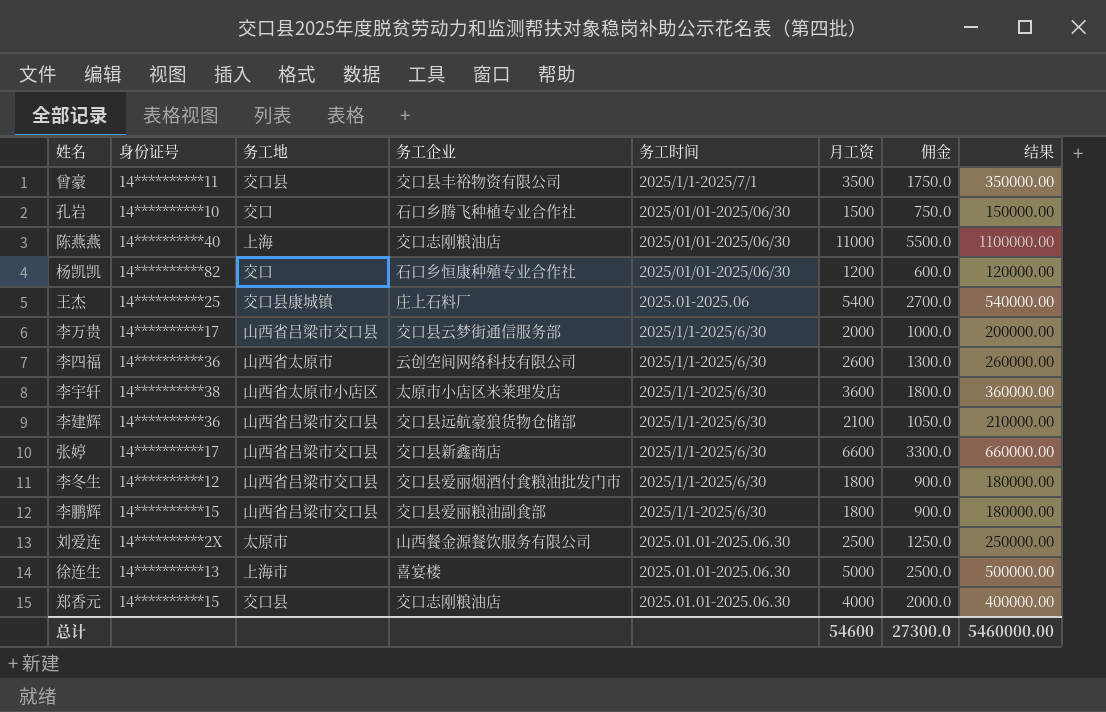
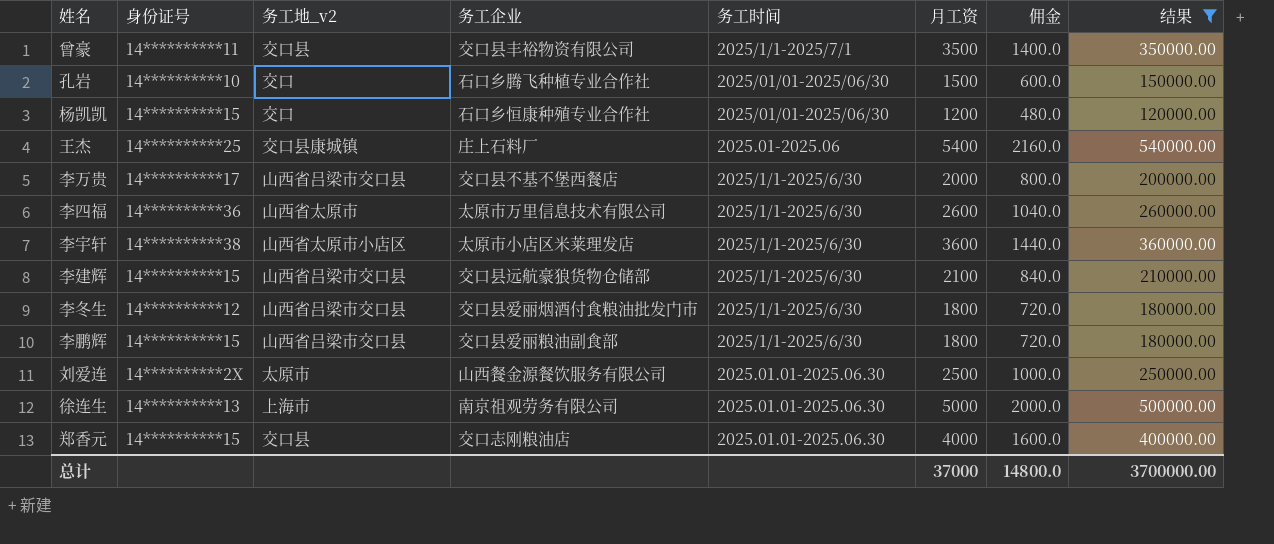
filter: none -> 结果 <= 540000.00
column name: 务工地 -> 务工地_v2
column 佣金 | formula: [月工资] * 0.5 -> [月工资] * 0.4
杨凯凯 | 身份证号: 14**********82 -> 14**********15
李万贵 | 务工企业: 交口县云梦街通信服务部 -> 交口县不基不堡西餐店
李四福 | 务工企业: 云创空间网络科技有限公司 -> 太原市万里信息技术有限公司
李建辉 | 身份证号: 14**********36 -> 14**********15
徐连生 | 务工企业: 喜宴楼 -> 南京祖观劳务有限公司
总计 | 月工资: 54600 -> 37000
总计 | 佣金: 27300.0 -> 14800.0
总计 | 结果: 5460000.00 -> 3700000.00

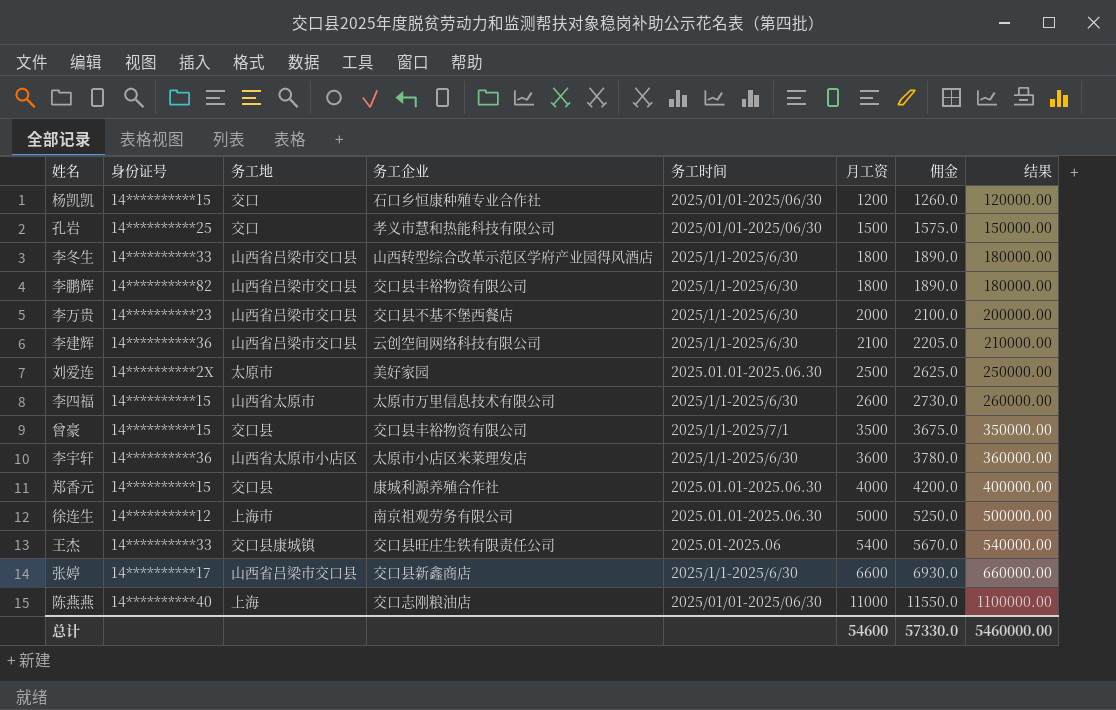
filter: 结果 <= 540000.00 -> none
row order: none -> 月工资 ascending
column name: 务工地_v2 -> 务工地
column 佣金 | formula: [月工资] * 0.4 -> [月工资] * 1.05
孔岩 | 身份证号: 14**********10 -> 14**********25
孔岩 | 务工企业: 石口乡腾飞种植专业合作社 -> 孝义市慧和热能科技有限公司
李冬生 | 身份证号: 14**********12 -> 14**********33
李冬生 | 务工企业: 交口县爱丽烟酒付食粮油批发门市 -> 山西转型综合改革示范区学府产业园得风酒店
李鹏辉 | 身份证号: 14**********15 -> 14**********82
李鹏辉 | 务工企业: 交口县爱丽粮油副食部 -> 交口县丰裕物资有限公司
李万贵 | 身份证号: 14**********17 -> 14**********23
李建辉 | 身份证号: 14**********15 -> 14**********36
李建辉 | 务工企业: 交口县远航豪狼货物仓储部 -> 云创空间网络科技有限公司
刘爱连 | 务工企业: 山西餐金源餐饮服务有限公司 -> 美好家园
李四福 | 身份证号: 14**********36 -> 14**********15
曾豪 | 身份证号: 14**********11 -> 14**********15
李宇轩 | 身份证号: 14**********38 -> 14**********36
郑香元 | 务工企业: 交口志刚粮油店 -> 康城利源养殖合作社
徐连生 | 身份证号: 14**********13 -> 14**********12
王杰 | 身份证号: 14**********25 -> 14**********33
王杰 | 务工企业: 庄上石料厂 -> 交口县旺庄生铁有限责任公司
总计 | 月工资: 37000 -> 54600
总计 | 佣金: 14800.0 -> 57330.0
总计 | 结果: 3700000.00 -> 5460000.00

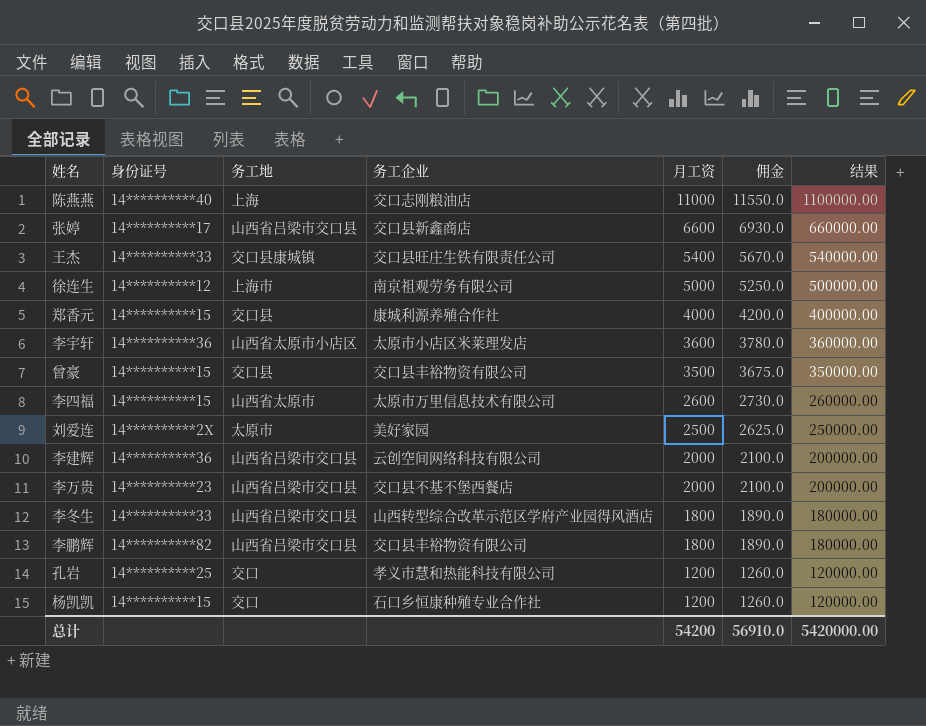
row order: 月工资 ascending -> 月工资 descending
column 务工时间 | position: 5 -> none
李建辉 | 月工资: 2100 -> 2000
李建辉 | 佣金: 2205.0 -> 2100.0
李建辉 | 结果: 210000.00 -> 200000.00
孔岩 | 月工资: 1500 -> 1200
孔岩 | 佣金: 1575.0 -> 1260.0
孔岩 | 结果: 150000.00 -> 120000.00
总计 | 月工资: 54600 -> 54200
总计 | 佣金: 57330.0 -> 56910.0
总计 | 结果: 5460000.00 -> 5420000.00

